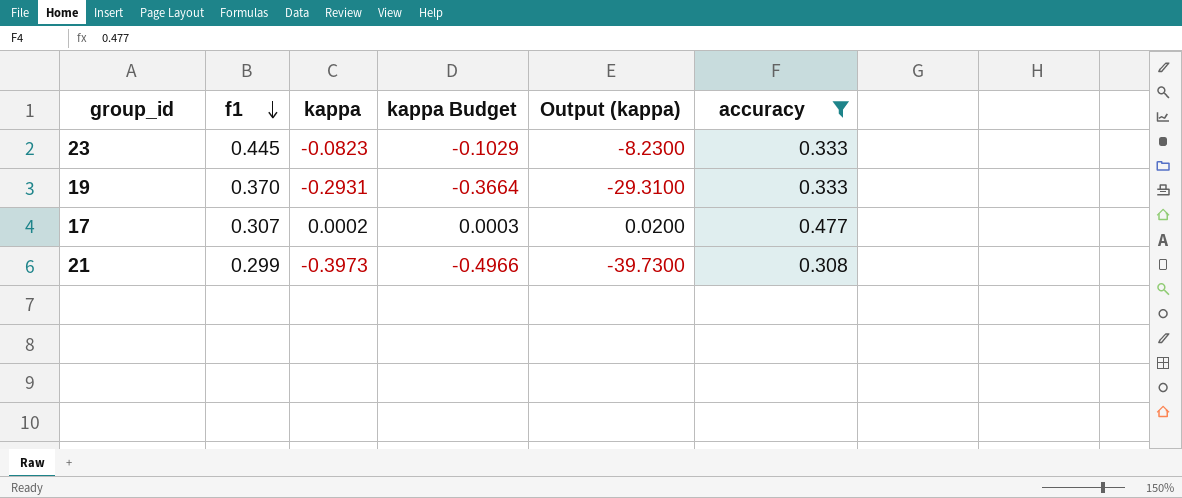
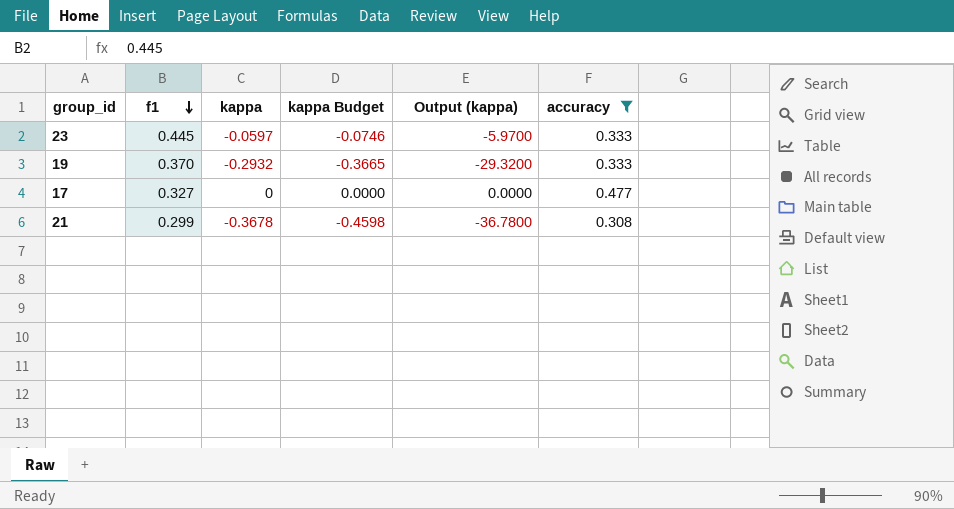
23 | kappa: -0.0823 -> -0.0597
23 | kappa Budget: -0.1029 -> -0.0746
23 | Output (kappa): -8.2300 -> -5.9700
19 | kappa: -0.2931 -> -0.2932
19 | kappa Budget: -0.3664 -> -0.3665
19 | Output (kappa): -29.3100 -> -29.3200
17 | f1: 0.307 -> 0.327
17 | kappa: 0.0002 -> 0
17 | kappa Budget: 0.0003 -> 0.0000
17 | Output (kappa): 0.0200 -> 0.0000
21 | kappa: -0.3973 -> -0.3678
21 | kappa Budget: -0.4966 -> -0.4598
21 | Output (kappa): -39.7300 -> -36.7800

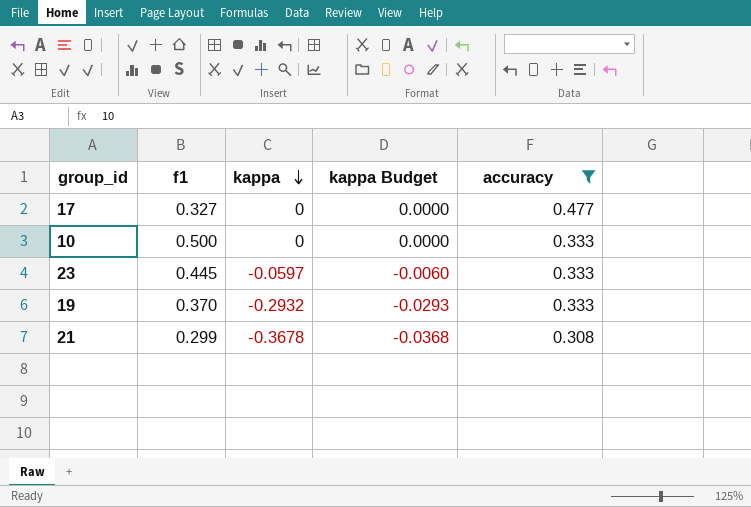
row order: f1 descending -> kappa descending
column Output (kappa) | formula: [kappa] * 100 -> none
column kappa Budget | formula: [kappa] * 1.25 -> [kappa] * 0.1
row 10: none -> 0.500 | 0 | 0.0000 | 0.333

